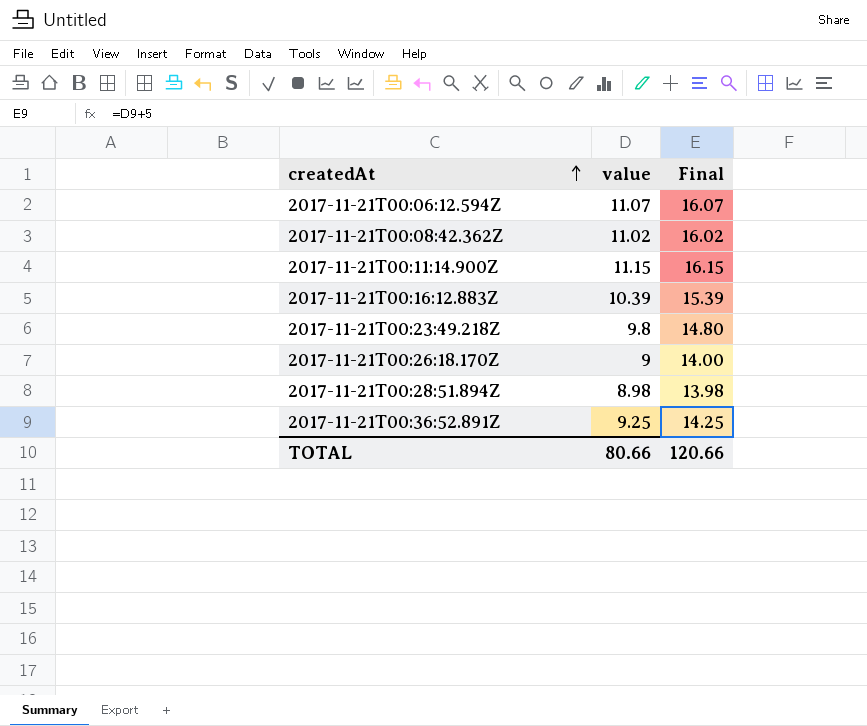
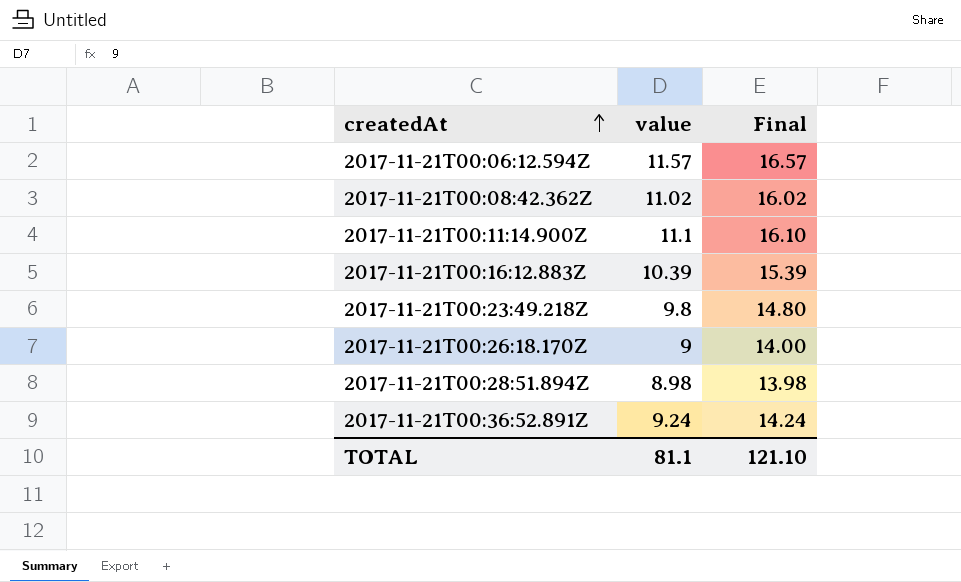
2017-11-21T00:06:12.594Z | value: 11.07 -> 11.57
2017-11-21T00:06:12.594Z | Final: 16.07 -> 16.57
2017-11-21T00:11:14.900Z | value: 11.15 -> 11.1
2017-11-21T00:11:14.900Z | Final: 16.15 -> 16.10
2017-11-21T00:36:52.891Z | value: 9.25 -> 9.24
2017-11-21T00:36:52.891Z | Final: 14.25 -> 14.24
TOTAL | value: 80.66 -> 81.1
TOTAL | Final: 120.66 -> 121.10

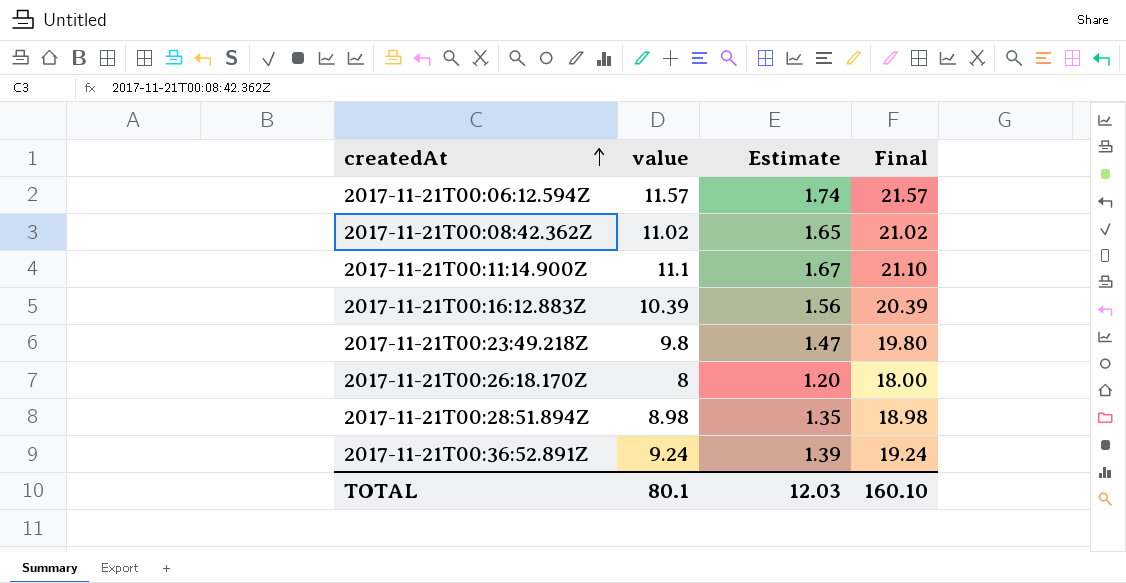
column Estimate | formula: none -> [value] * 0.15
column Final | formula: [value] + 5 -> [value] + 10
2017-11-21T00:26:18.170Z | value: 9 -> 8
TOTAL | value: 81.1 -> 80.1
TOTAL | Final: 121.10 -> 160.10

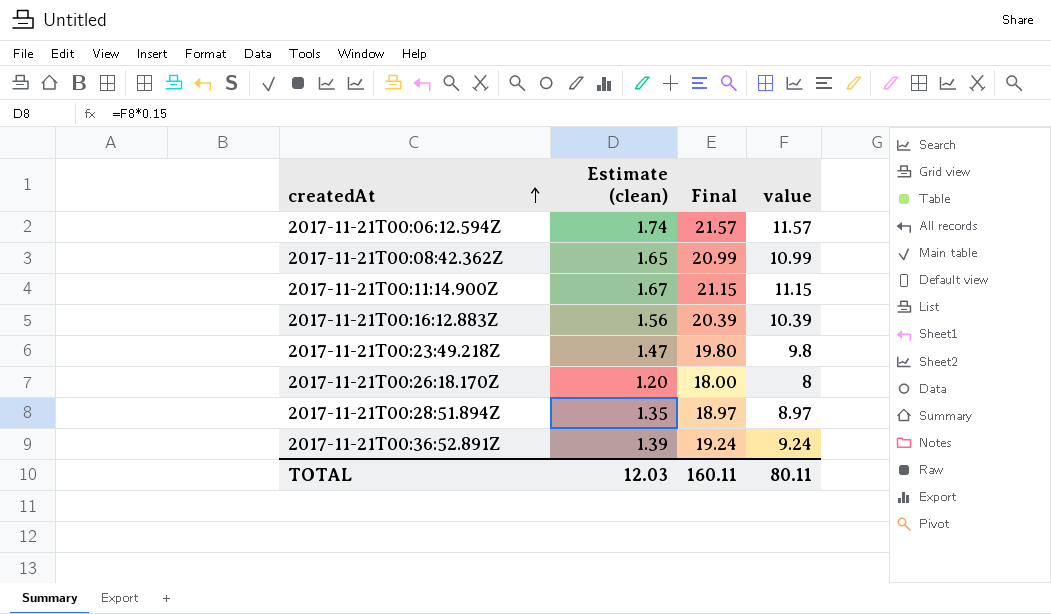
column name: Estimate -> Estimate (clean)
column value | position: 2 -> 4
2017-11-21T00:08:42.362Z | Final: 21.02 -> 20.99
2017-11-21T00:08:42.362Z | value: 11.02 -> 10.99
2017-11-21T00:11:14.900Z | Final: 21.10 -> 21.15
2017-11-21T00:11:14.900Z | value: 11.1 -> 11.15
2017-11-21T00:28:51.894Z | Final: 18.98 -> 18.97
2017-11-21T00:28:51.894Z | value: 8.98 -> 8.97
TOTAL | Final: 160.10 -> 160.11
TOTAL | value: 80.1 -> 80.11

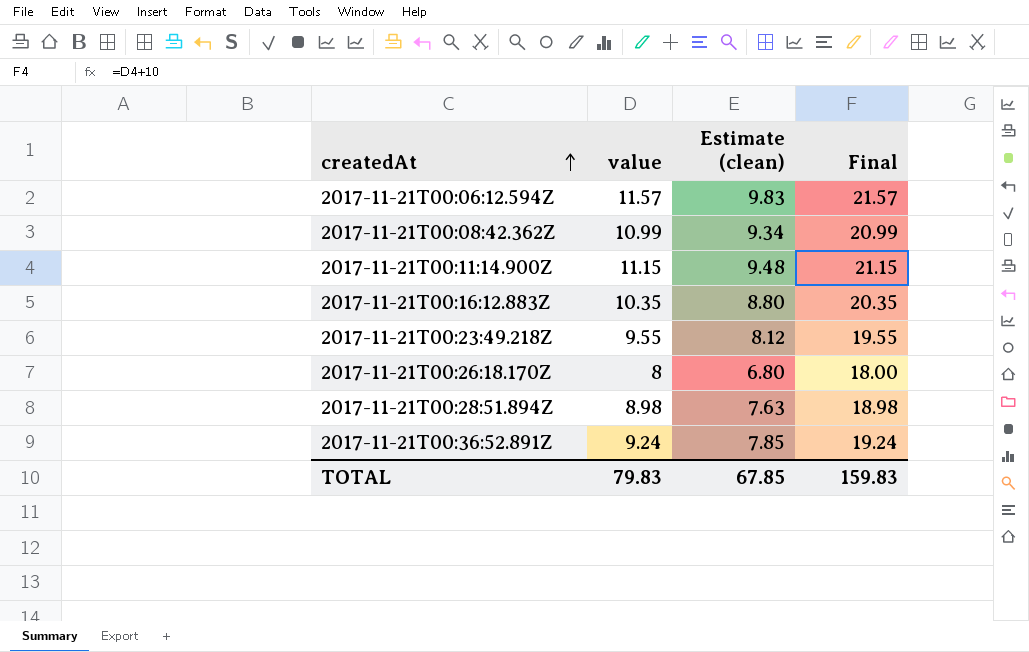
column value | position: 4 -> 2
column Estimate (clean) | formula: [value] * 0.15 -> [value] * 0.85
2017-11-21T00:16:12.883Z | value: 10.39 -> 10.35
2017-11-21T00:16:12.883Z | Final: 20.39 -> 20.35
2017-11-21T00:23:49.218Z | value: 9.8 -> 9.55
2017-11-21T00:23:49.218Z | Final: 19.80 -> 19.55
2017-11-21T00:28:51.894Z | value: 8.97 -> 8.98
2017-11-21T00:28:51.894Z | Final: 18.97 -> 18.98
TOTAL | value: 80.11 -> 79.83
TOTAL | Estimate (clean): 12.03 -> 67.85
TOTAL | Final: 160.11 -> 159.83

